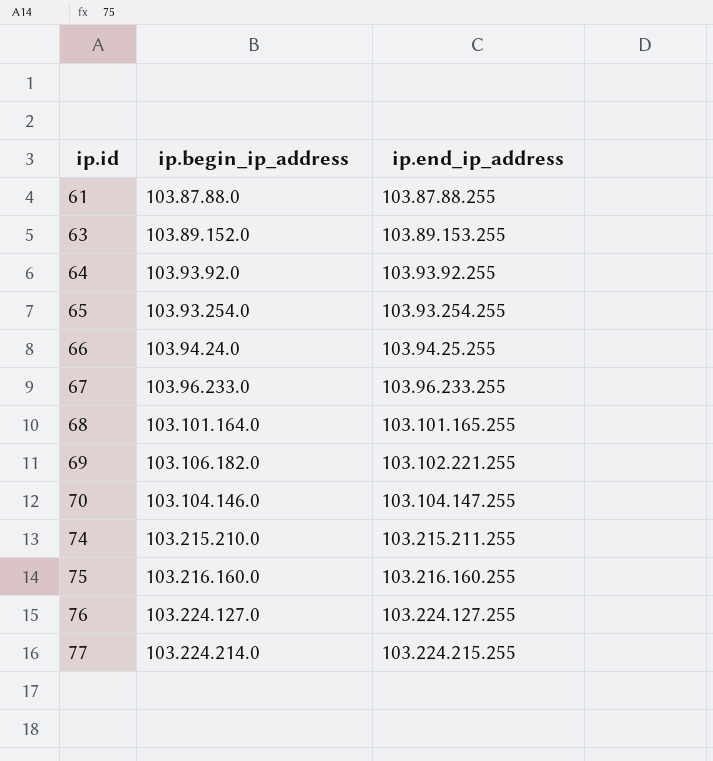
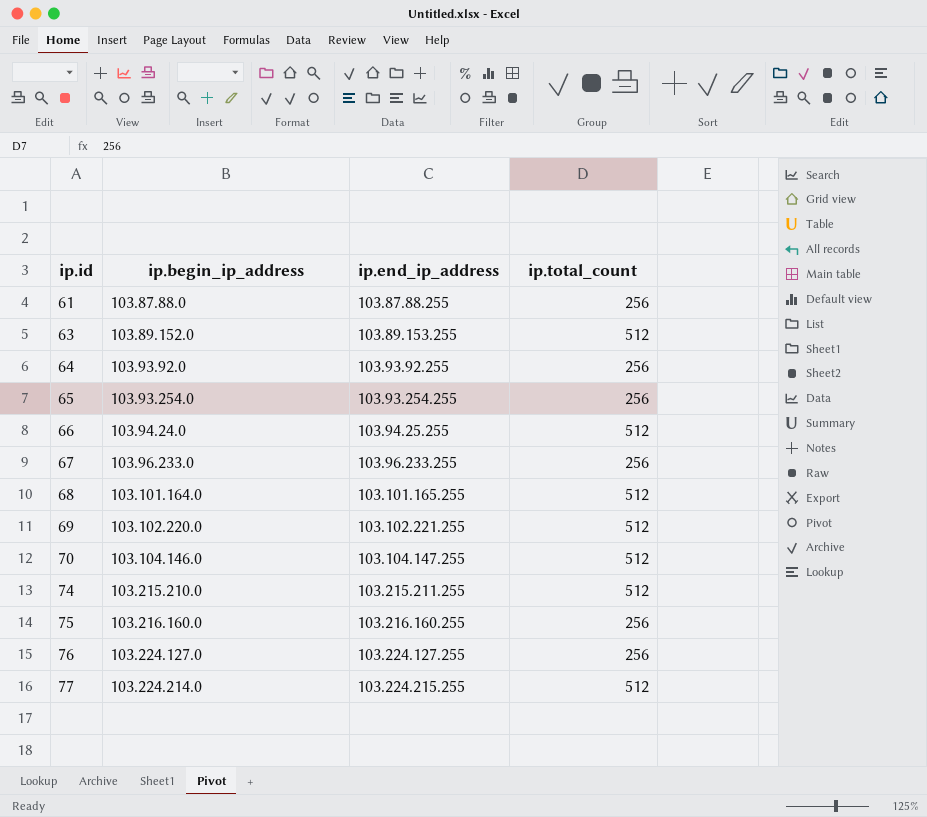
column ip.total_count | position: none -> 4
69 | ip.begin_ip_address: 103.106.182.0 -> 103.102.220.0

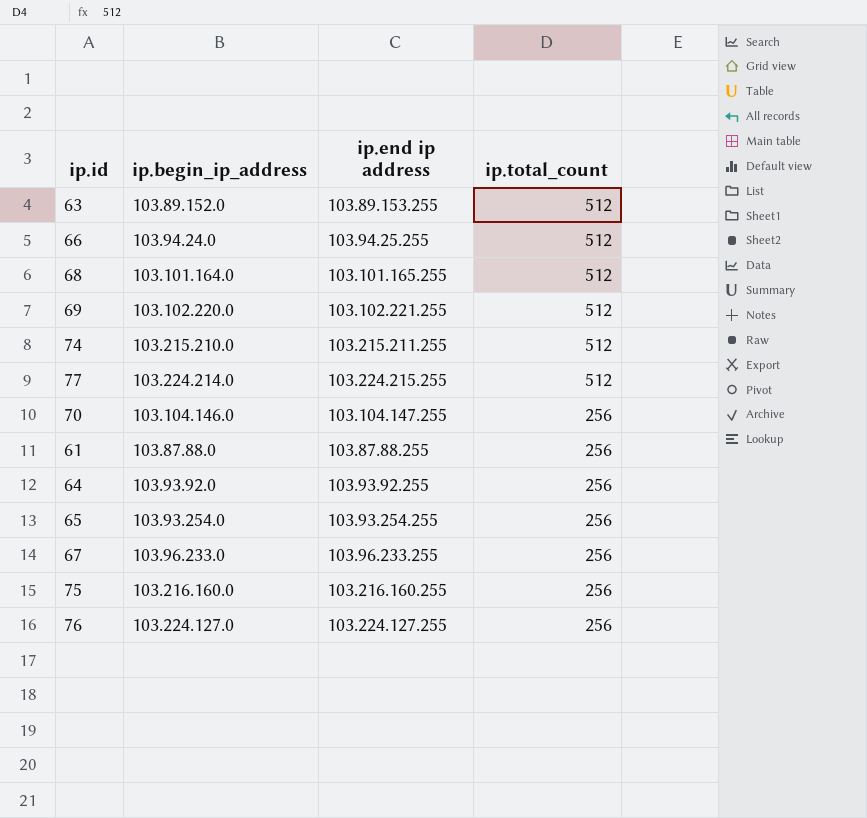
row order: ip.id ascending -> ip.total_count descending
column name: ip.end_ip_address -> ip.end ip address
70 | ip.total_count: 512 -> 256

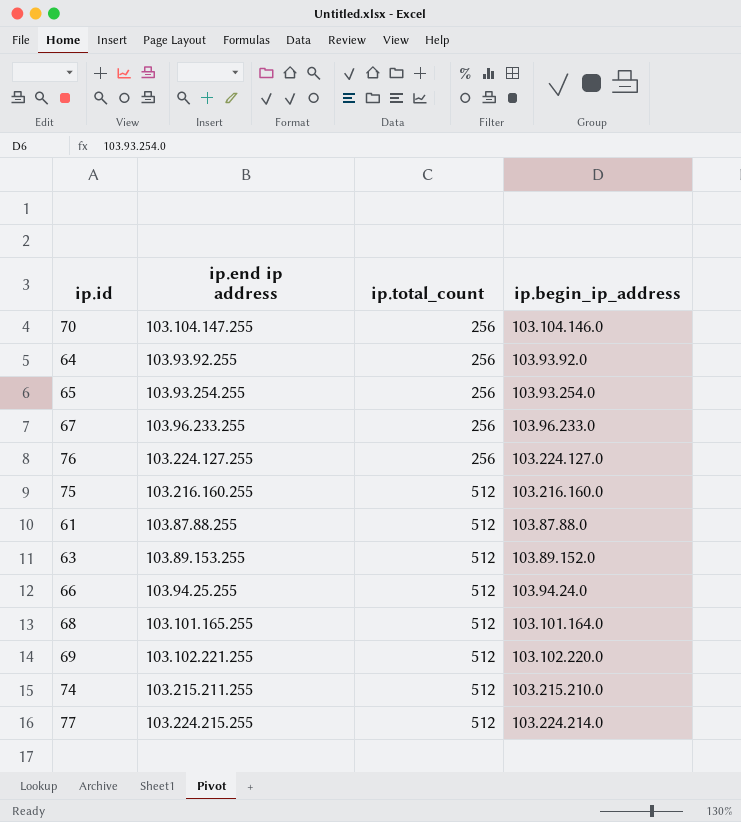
row order: ip.total_count descending -> ip.total_count ascending
column ip.begin_ip_address | position: 2 -> 4
75 | ip.total_count: 256 -> 512
61 | ip.total_count: 256 -> 512

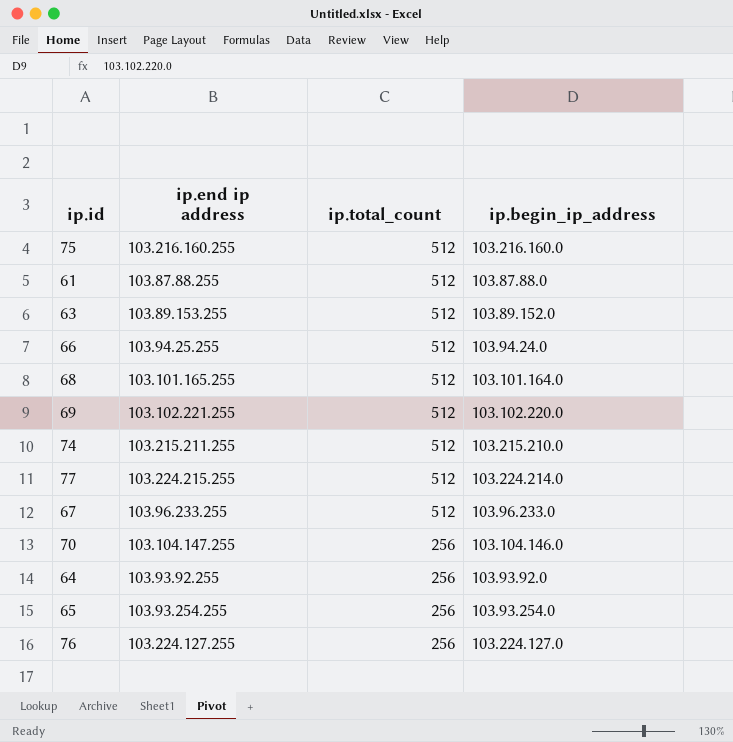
row order: ip.total_count ascending -> ip.total_count descending
67 | ip.total_count: 256 -> 512

